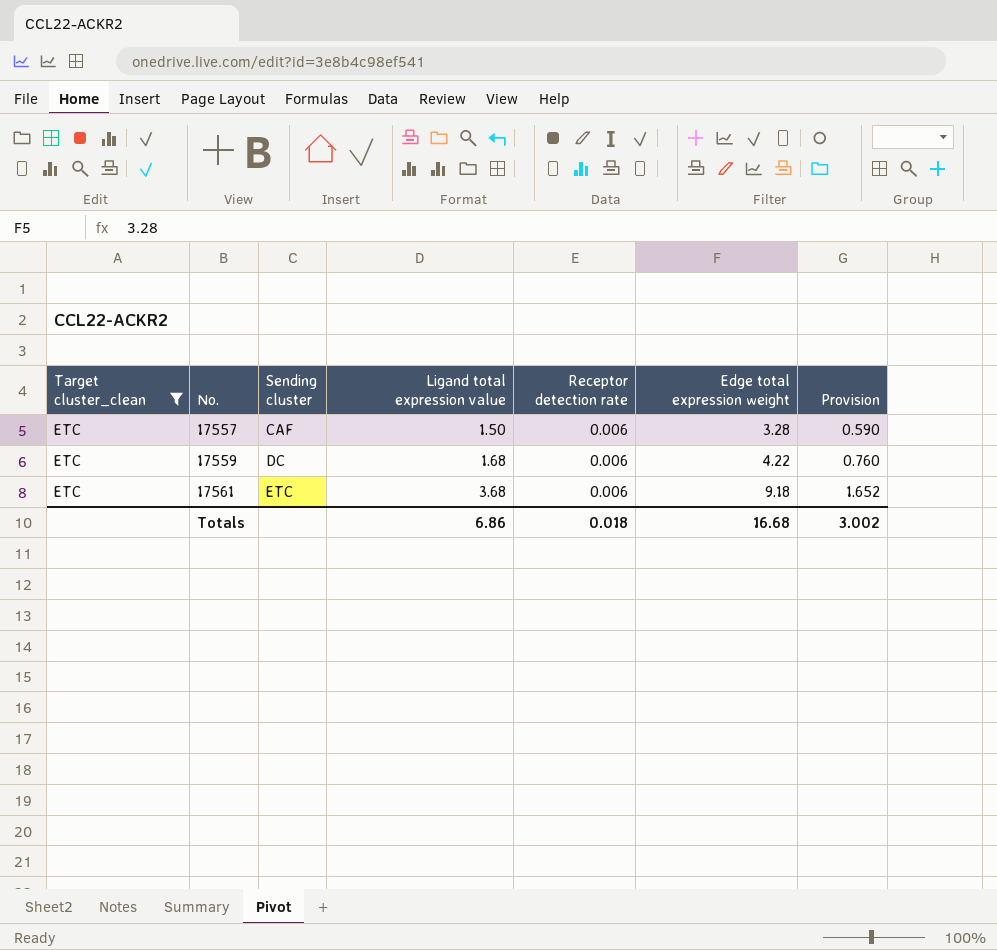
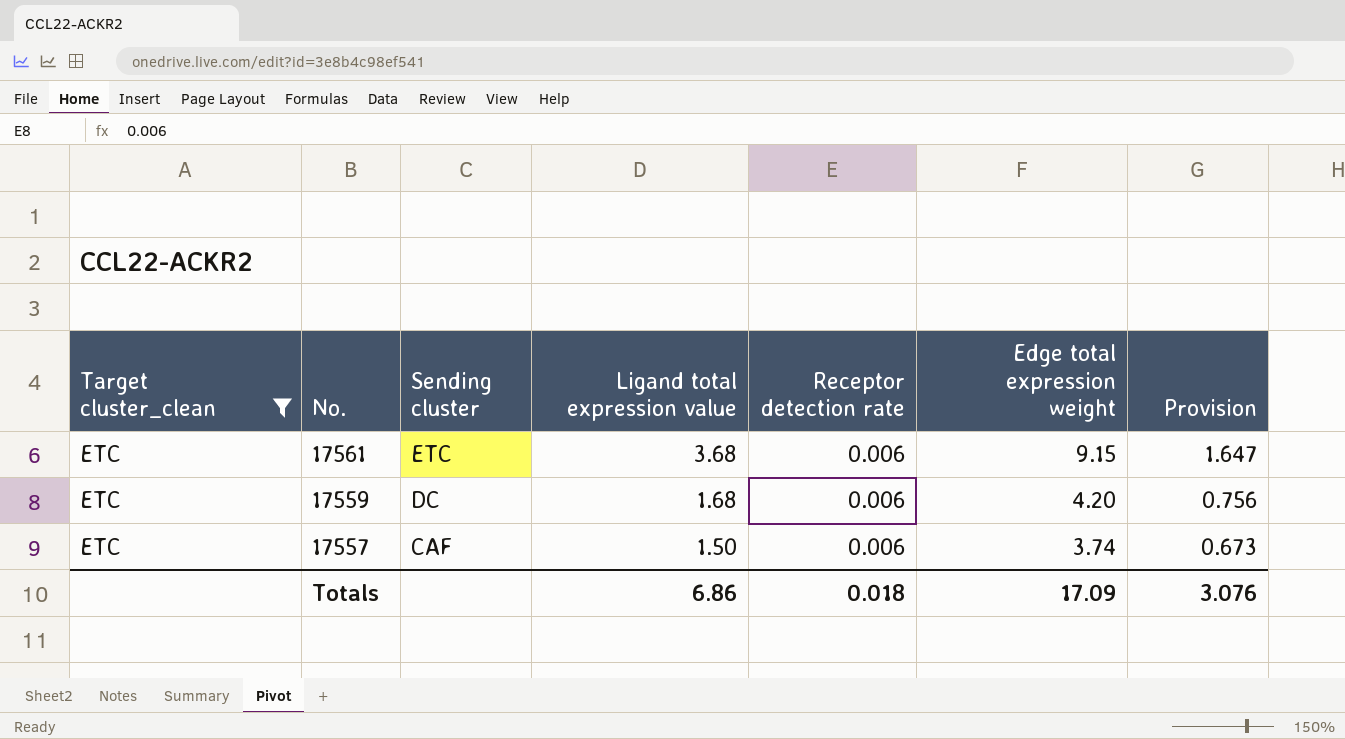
row order: No. ascending -> No. descending
17561 | Edge total expression weight: 9.18 -> 9.15
17561 | Provision: 1.652 -> 1.647
17559 | Edge total expression weight: 4.22 -> 4.20
17559 | Provision: 0.760 -> 0.756
17557 | Edge total expression weight: 3.28 -> 3.74
17557 | Provision: 0.590 -> 0.673
Totals | Edge total expression weight: 16.68 -> 17.09
Totals | Provision: 3.002 -> 3.076

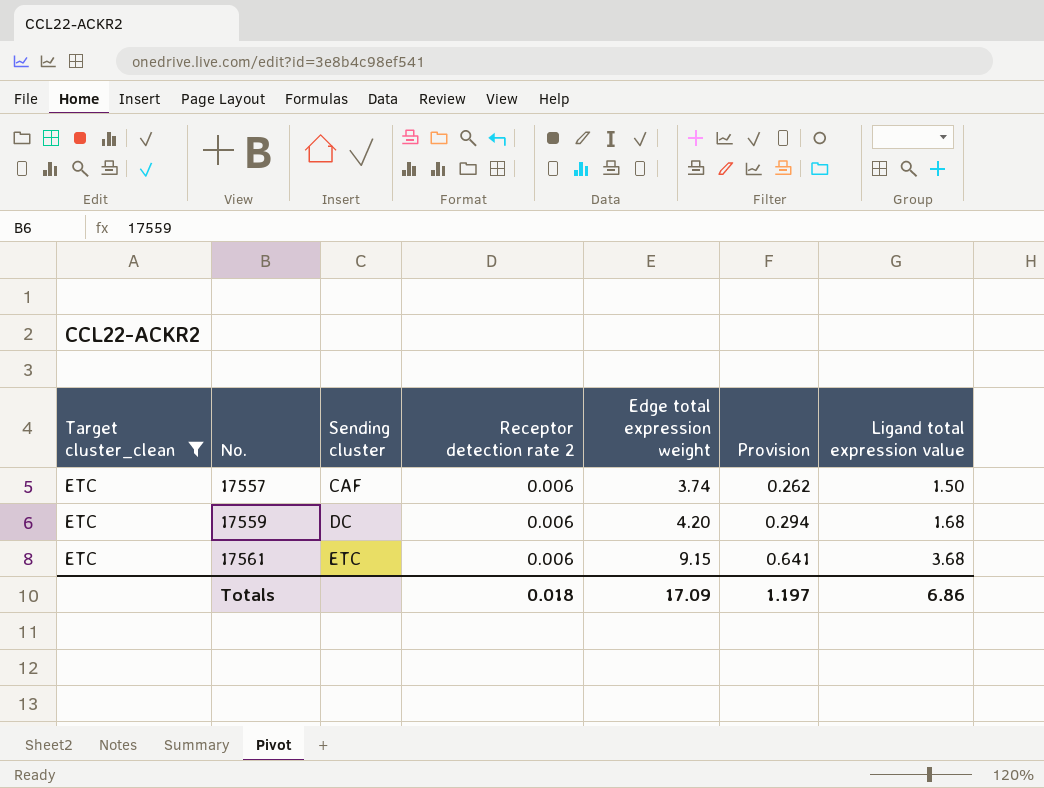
row order: No. descending -> No. ascending
column name: Receptor detection rate -> Receptor detection rate 2
column Provision | formula: [Edge total expression weight] * 0.18 -> [Edge total expression weight] * 0.07
column Ligand total expression value | position: 4 -> 7
Totals | Provision: 3.076 -> 1.197

